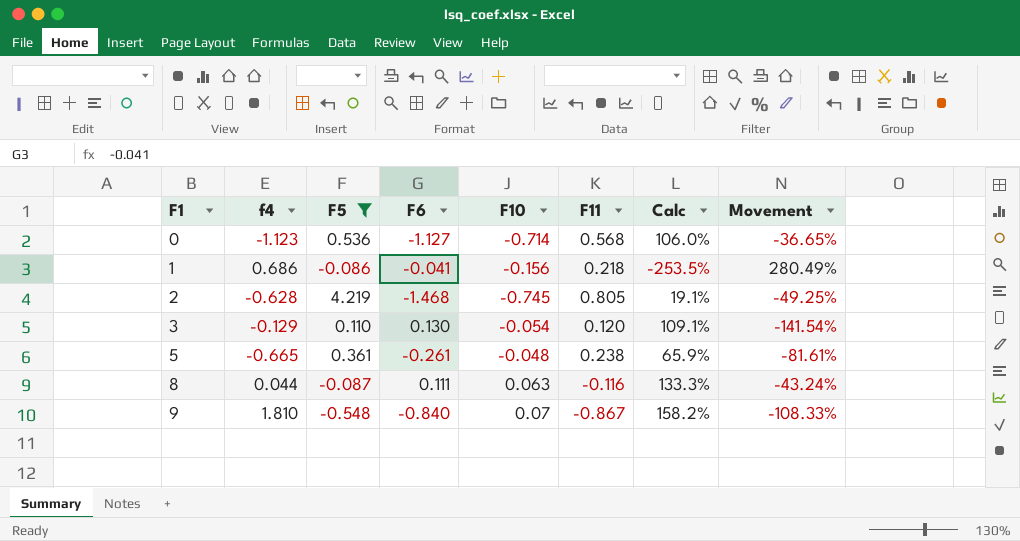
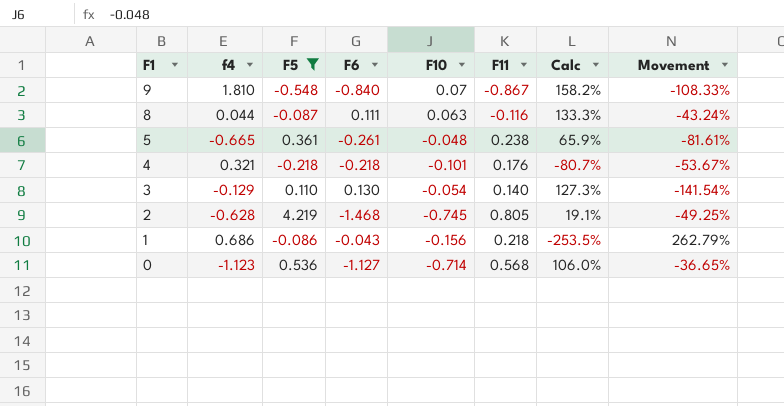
row order: F1 ascending -> F1 descending
row 4: none -> 0.321 | -0.218 | -0.218 | -0.101 | 0.176 | -80.7% | -53.67%
3 | F11: 0.120 -> 0.140
3 | Calc: 109.1% -> 127.3%
1 | F6: -0.041 -> -0.043
1 | Movement: 280.49% -> 262.79%

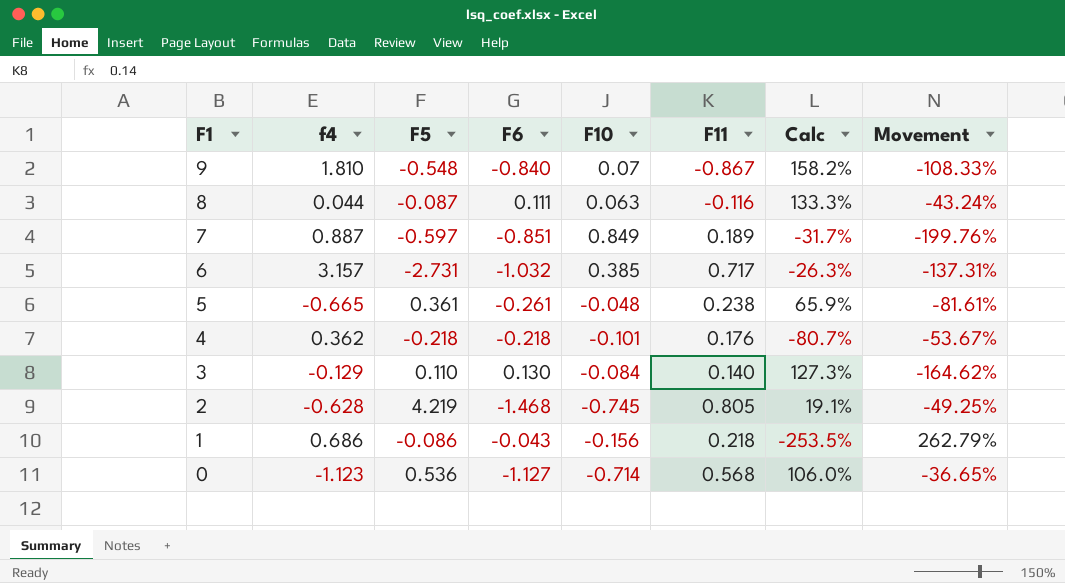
filter: F5 >= -0.548 -> none
4 | f4: 0.321 -> 0.362
3 | F10: -0.054 -> -0.084
3 | Movement: -141.54% -> -164.62%

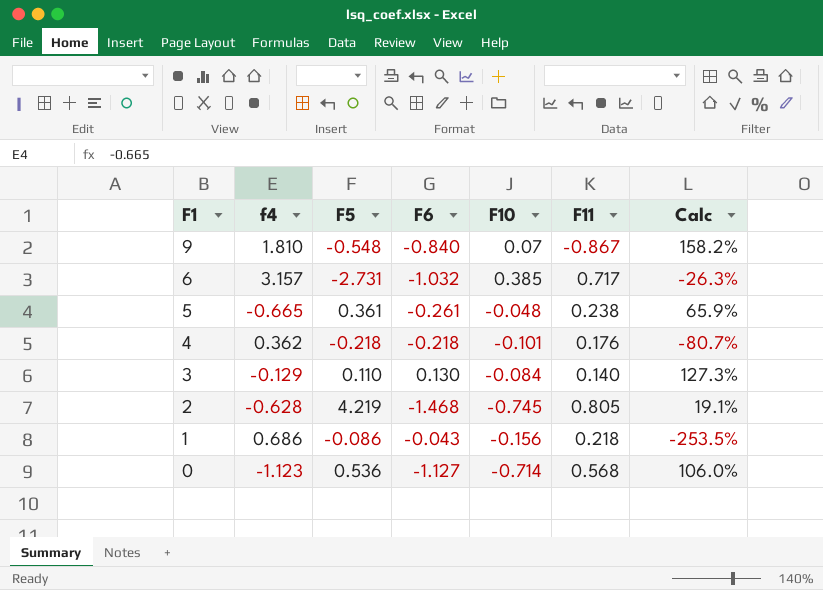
column Movement | formula: ([F10] - [F6]) / [F6] -> none
row 8: 0.044 | -0.087 | 0.111 | 0.063 | -0.116 | 133.3% | -43.24% -> none
row 7: 0.887 | -0.597 | -0.851 | 0.849 | 0.189 | -31.7% | -199.76% -> none

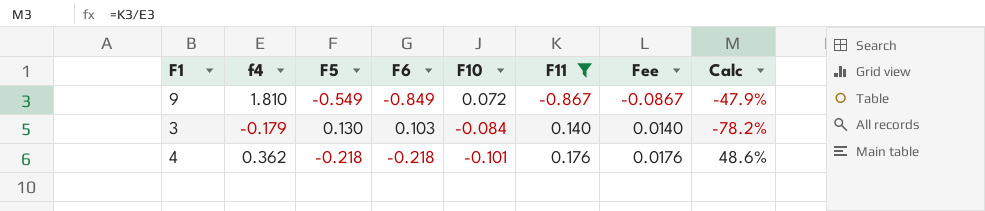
filter: none -> F11 <= 0.176
row order: F1 descending -> F10 descending
column Fee | formula: none -> [F11] * 0.1
column Calc | formula: [F11] / [F5] -> [F11] / [f4]
9 | F5: -0.548 -> -0.549
9 | F6: -0.840 -> -0.849
9 | F10: 0.07 -> 0.072
3 | f4: -0.129 -> -0.179
3 | F5: 0.110 -> 0.130
3 | F6: 0.130 -> 0.103

